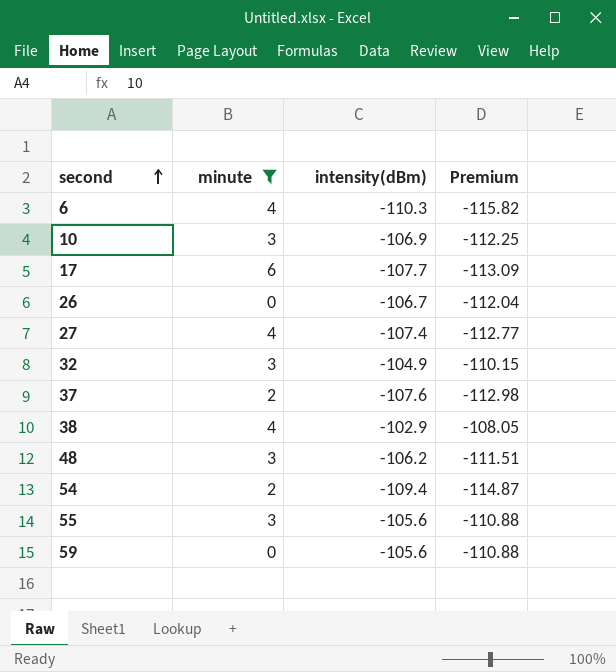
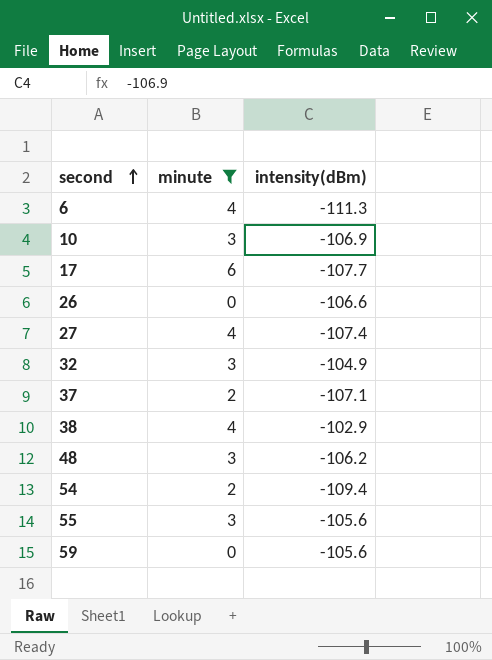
column Premium | formula: [intensity(dBm)] * 1.05 -> none
6 | intensity(dBm): -110.3 -> -111.3
26 | intensity(dBm): -106.7 -> -106.6
37 | intensity(dBm): -107.6 -> -107.1

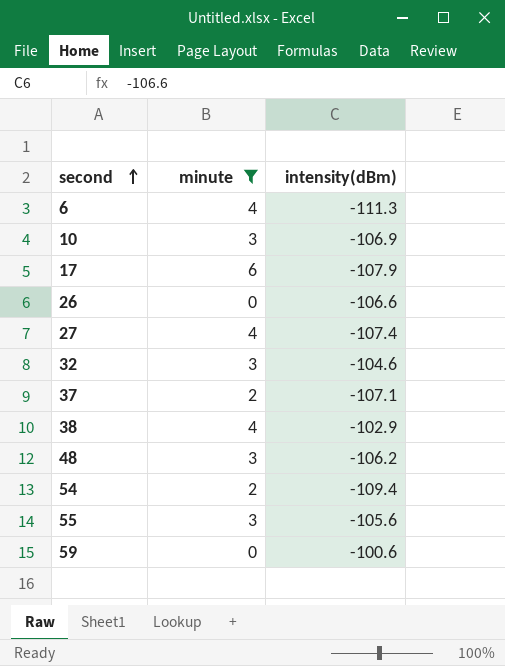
17 | intensity(dBm): -107.7 -> -107.9
32 | intensity(dBm): -104.9 -> -104.6
59 | intensity(dBm): -105.6 -> -100.6

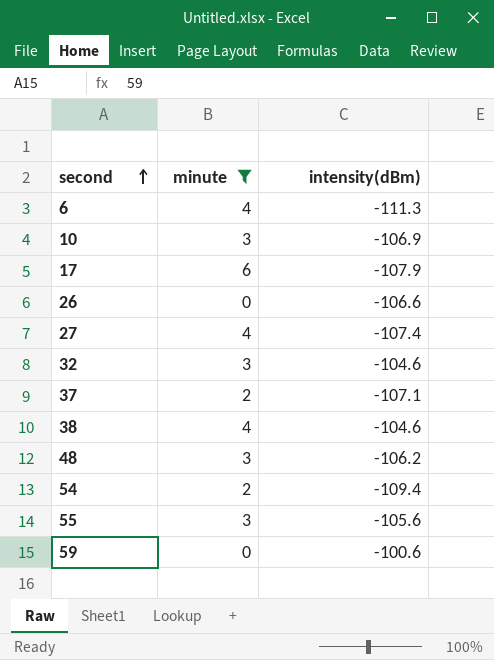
38 | intensity(dBm): -102.9 -> -104.6

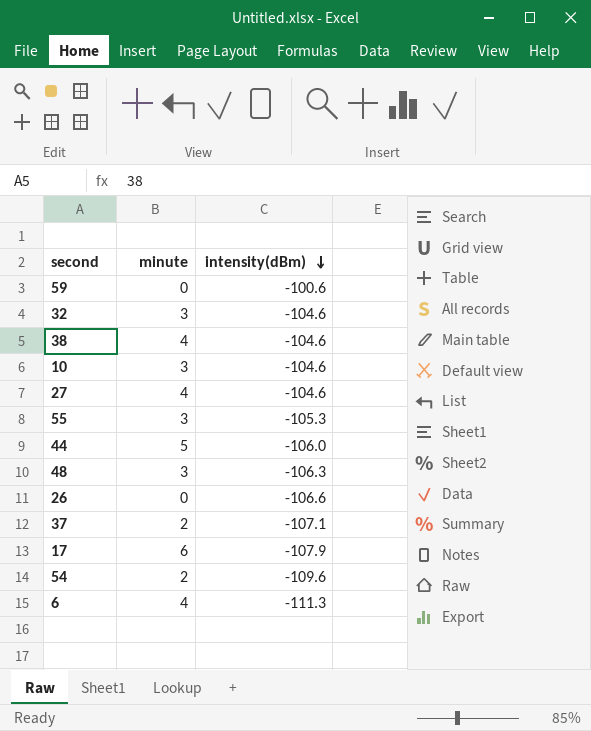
filter: minute != 5 -> none
row order: second ascending -> intensity(dBm) descending
10 | intensity(dBm): -106.9 -> -104.6
27 | intensity(dBm): -107.4 -> -104.6
55 | intensity(dBm): -105.6 -> -105.3
48 | intensity(dBm): -106.2 -> -106.3
54 | intensity(dBm): -109.4 -> -109.6

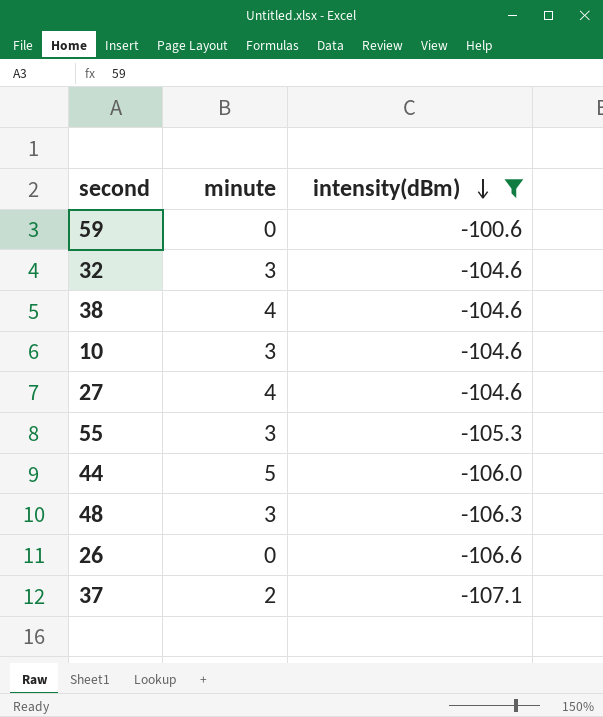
filter: none -> intensity(dBm) >= -107.1

